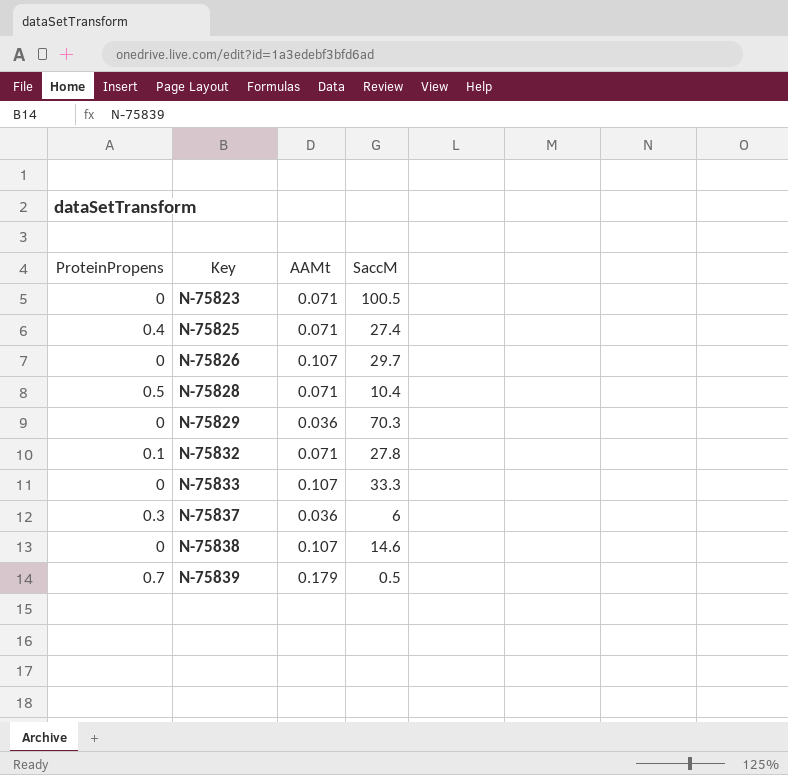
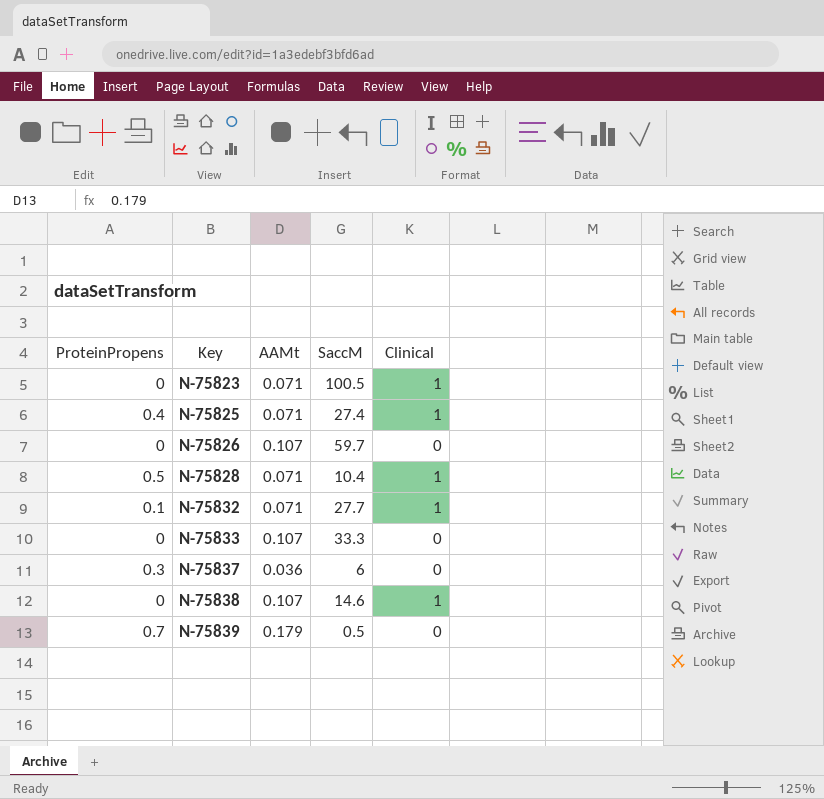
column Clinical | position: none -> 5
row N-75829: 0 | 0.036 | 70.3 -> none
N-75826 | SaccM: 29.7 -> 59.7
N-75832 | SaccM: 27.8 -> 27.7

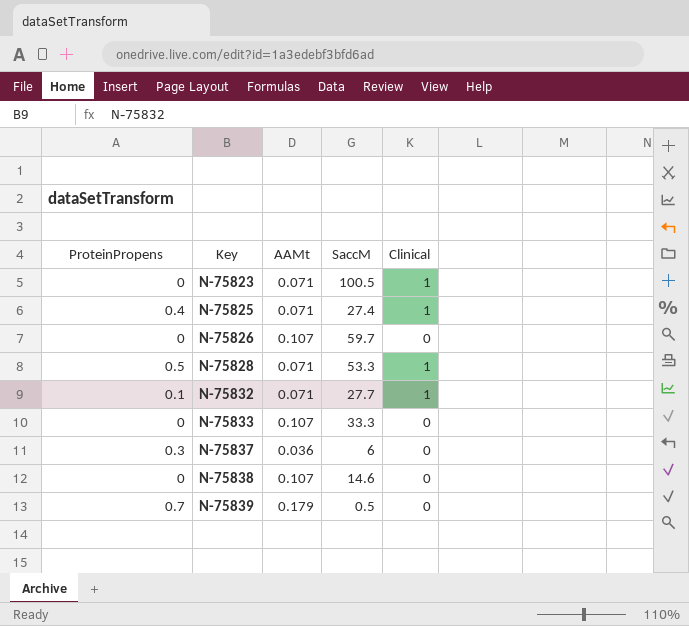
N-75828 | SaccM: 10.4 -> 53.3
N-75838 | Clinical: 1 -> 0

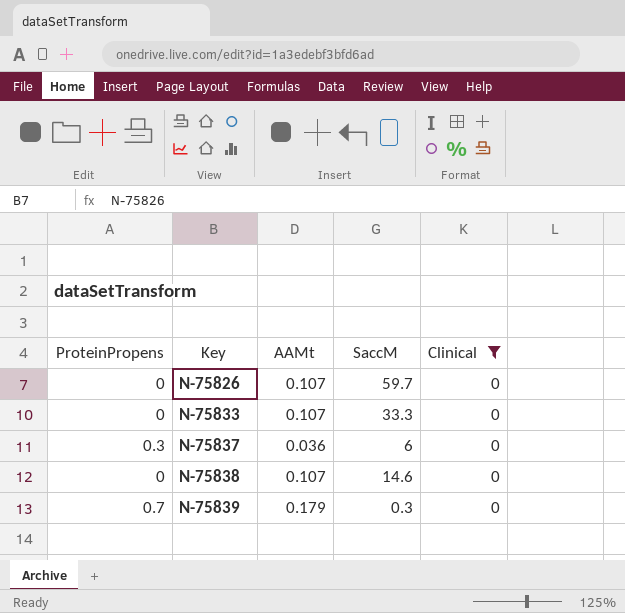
filter: none -> Clinical = 0
N-75839 | SaccM: 0.5 -> 0.3

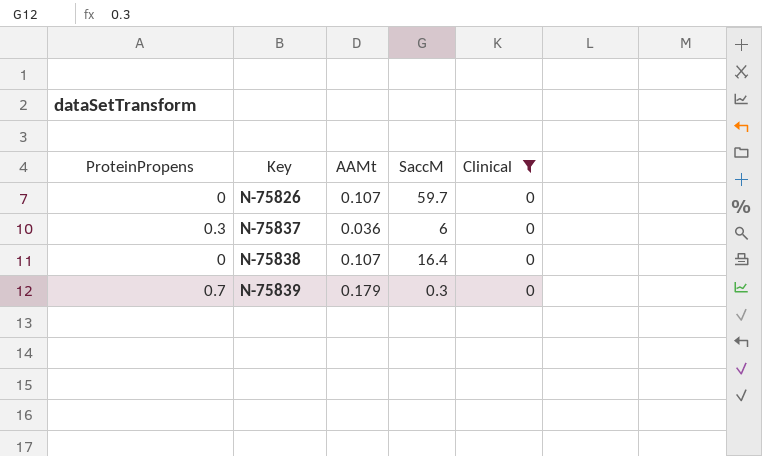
row N-75833: 0 | 0.107 | 33.3 | 0 -> none
N-75838 | SaccM: 14.6 -> 16.4

